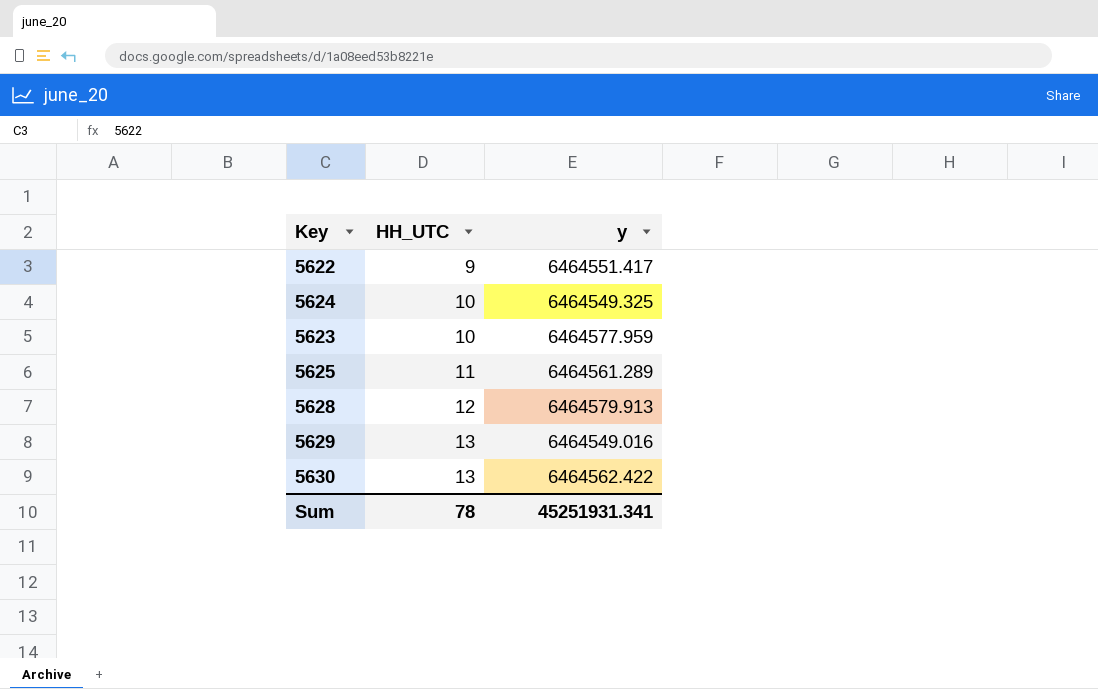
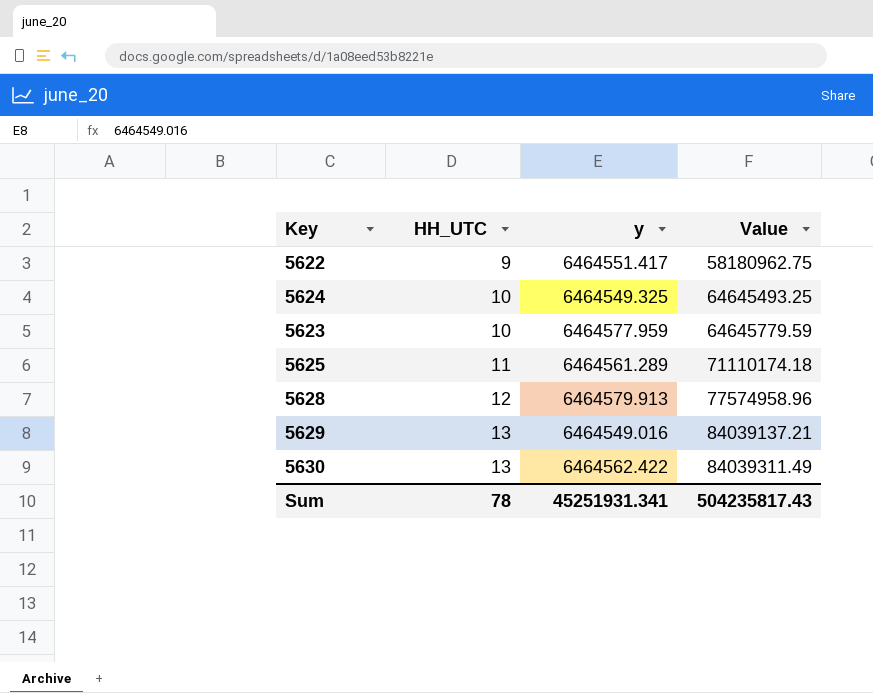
column Value | formula: none -> [HH_UTC] * [y]

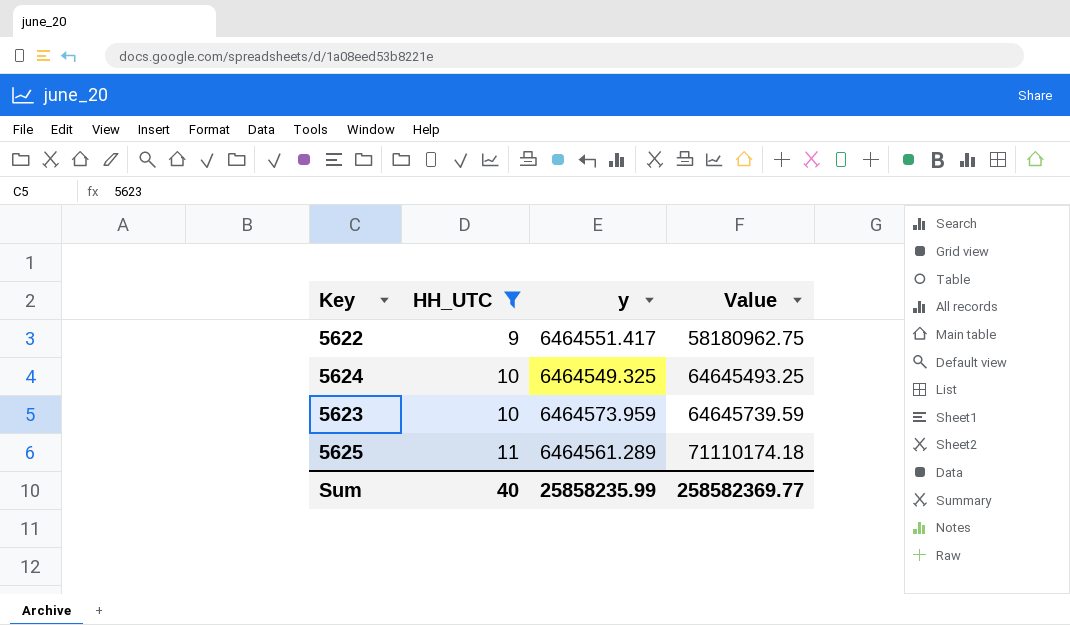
filter: none -> HH_UTC <= 11
5623 | y: 6464577.959 -> 6464573.959
5623 | Value: 64645779.59 -> 64645739.59
Sum | HH_UTC: 78 -> 40
Sum | y: 45251931.341 -> 25858235.99
Sum | Value: 504235817.43 -> 258582369.77

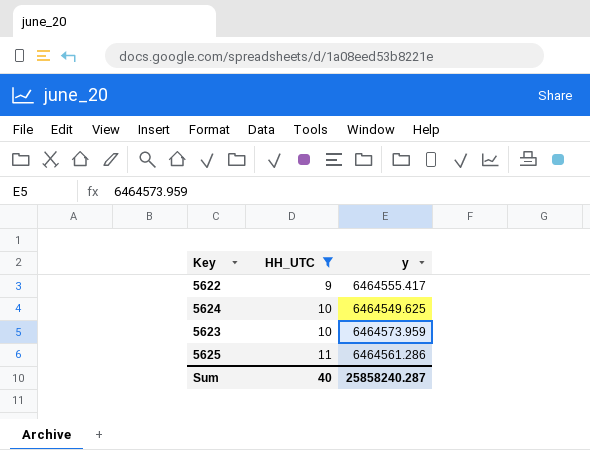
column Value | formula: [HH_UTC] * [y] -> none
5622 | y: 6464551.417 -> 6464555.417
5624 | y: 6464549.325 -> 6464549.625
5625 | y: 6464561.289 -> 6464561.286
Sum | y: 25858235.99 -> 25858240.287

